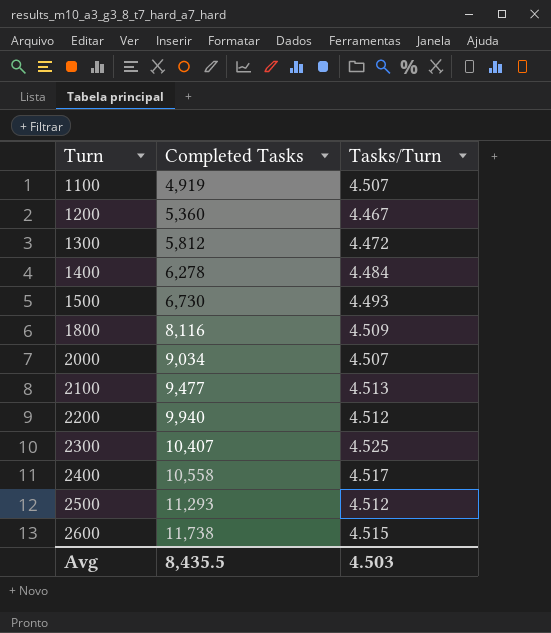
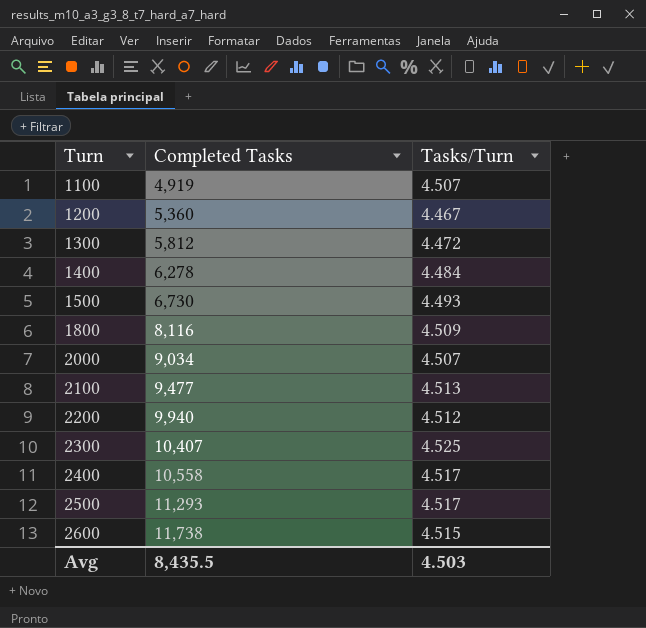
2500 | Tasks/Turn: 4.512 -> 4.517

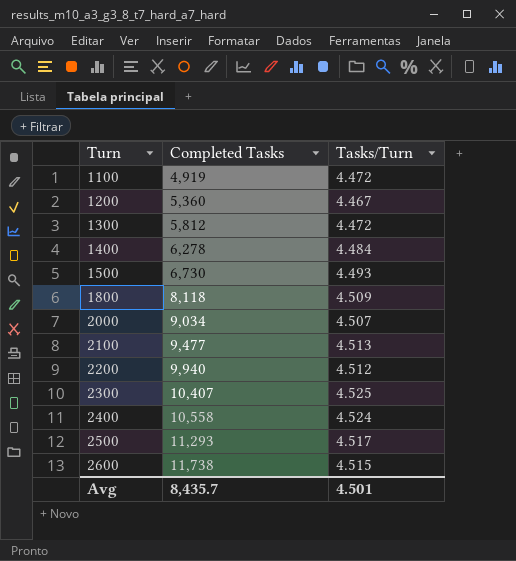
1100 | Tasks/Turn: 4.507 -> 4.472
1800 | Completed Tasks: 8,116 -> 8,118
2400 | Tasks/Turn: 4.517 -> 4.524
Avg | Completed Tasks: 8,435.5 -> 8,435.7
Avg | Tasks/Turn: 4.503 -> 4.501

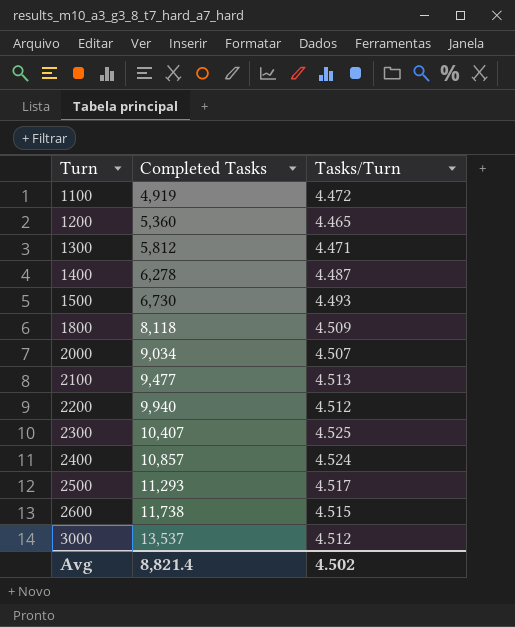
1200 | Tasks/Turn: 4.467 -> 4.465
1300 | Tasks/Turn: 4.472 -> 4.471
1400 | Tasks/Turn: 4.484 -> 4.487
2400 | Completed Tasks: 10,558 -> 10,857
row 3000: none -> 13,537 | 4.512
Avg | Completed Tasks: 8,435.7 -> 8,821.4
Avg | Tasks/Turn: 4.501 -> 4.502

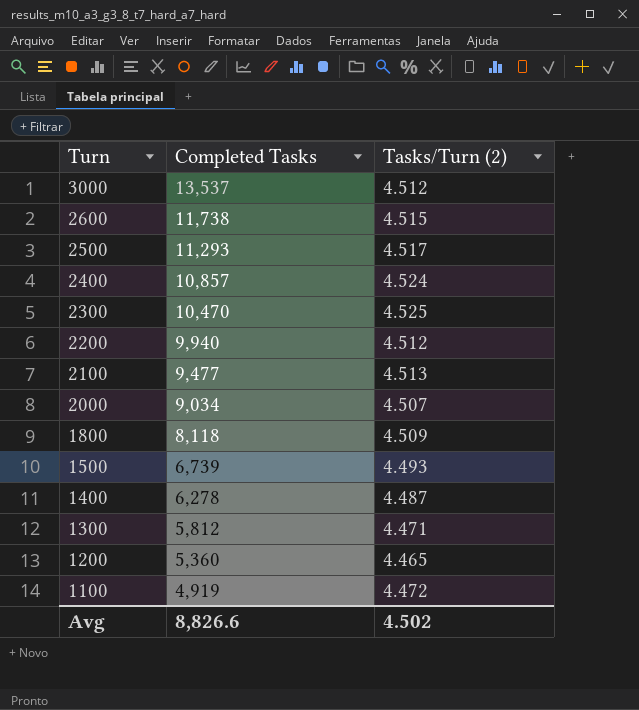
row order: Turn ascending -> Turn descending
column name: Tasks/Turn -> Tasks/Turn (2)
2300 | Completed Tasks: 10,407 -> 10,470
1500 | Completed Tasks: 6,730 -> 6,739
Avg | Completed Tasks: 8,821.4 -> 8,826.6

